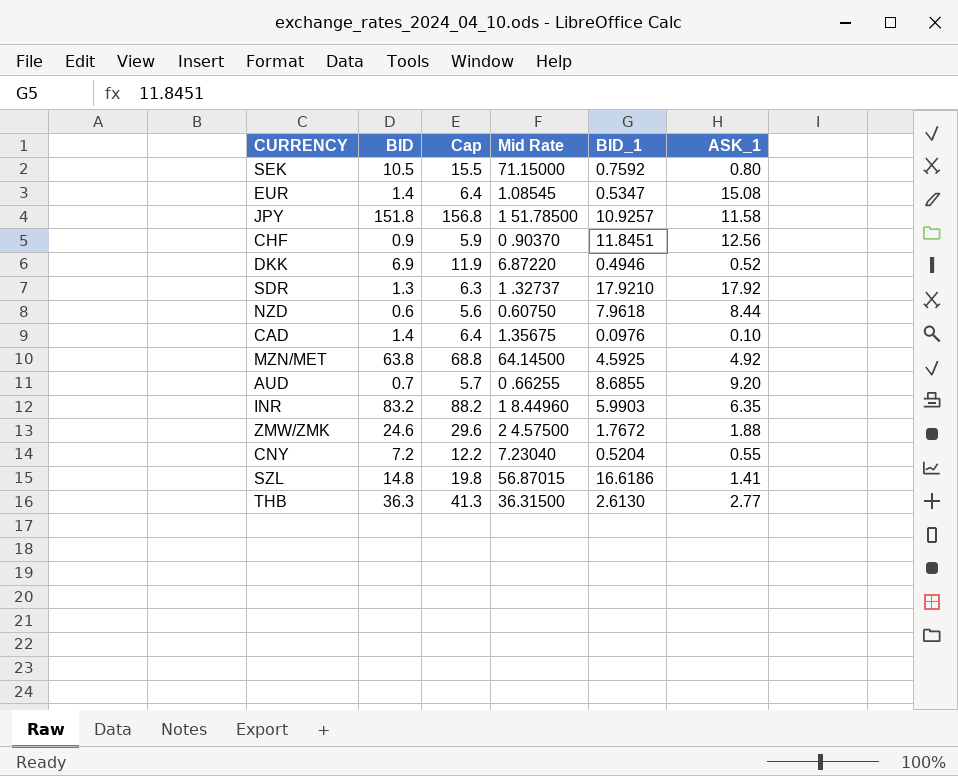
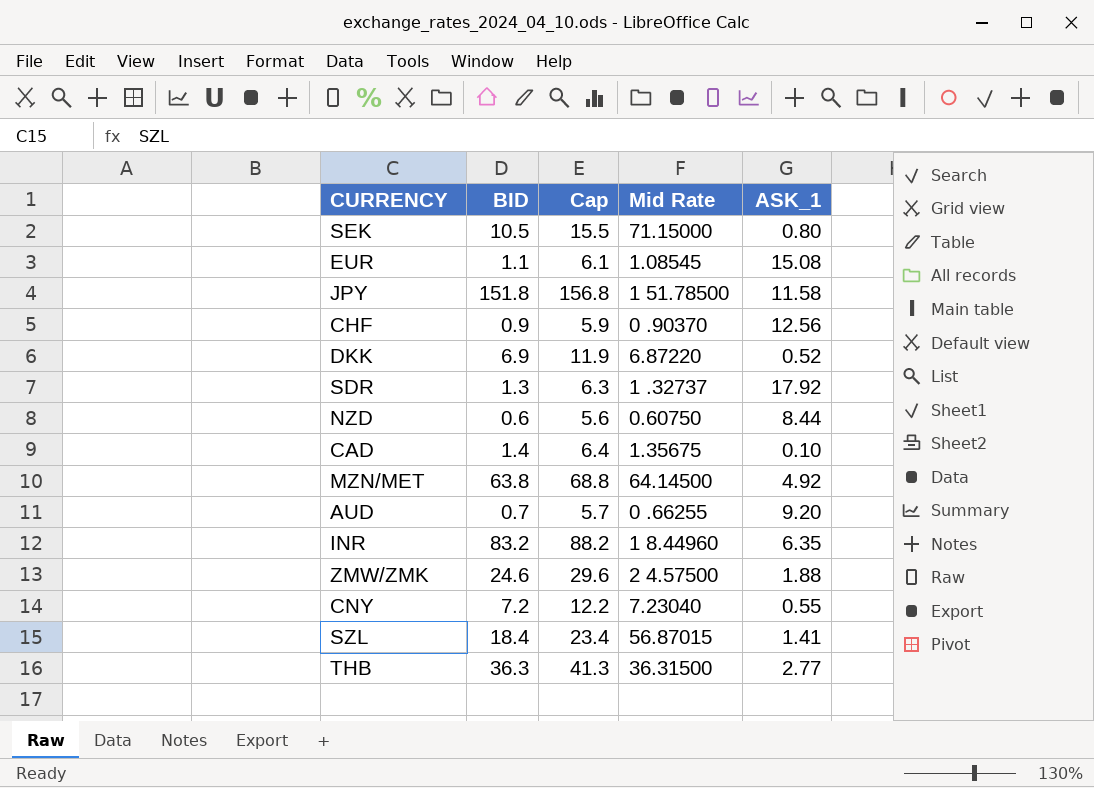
column BID_1 | position: 5 -> none
EUR | BID: 1.4 -> 1.1
EUR | Cap: 6.4 -> 6.1
SZL | BID: 14.8 -> 18.4
SZL | Cap: 19.8 -> 23.4

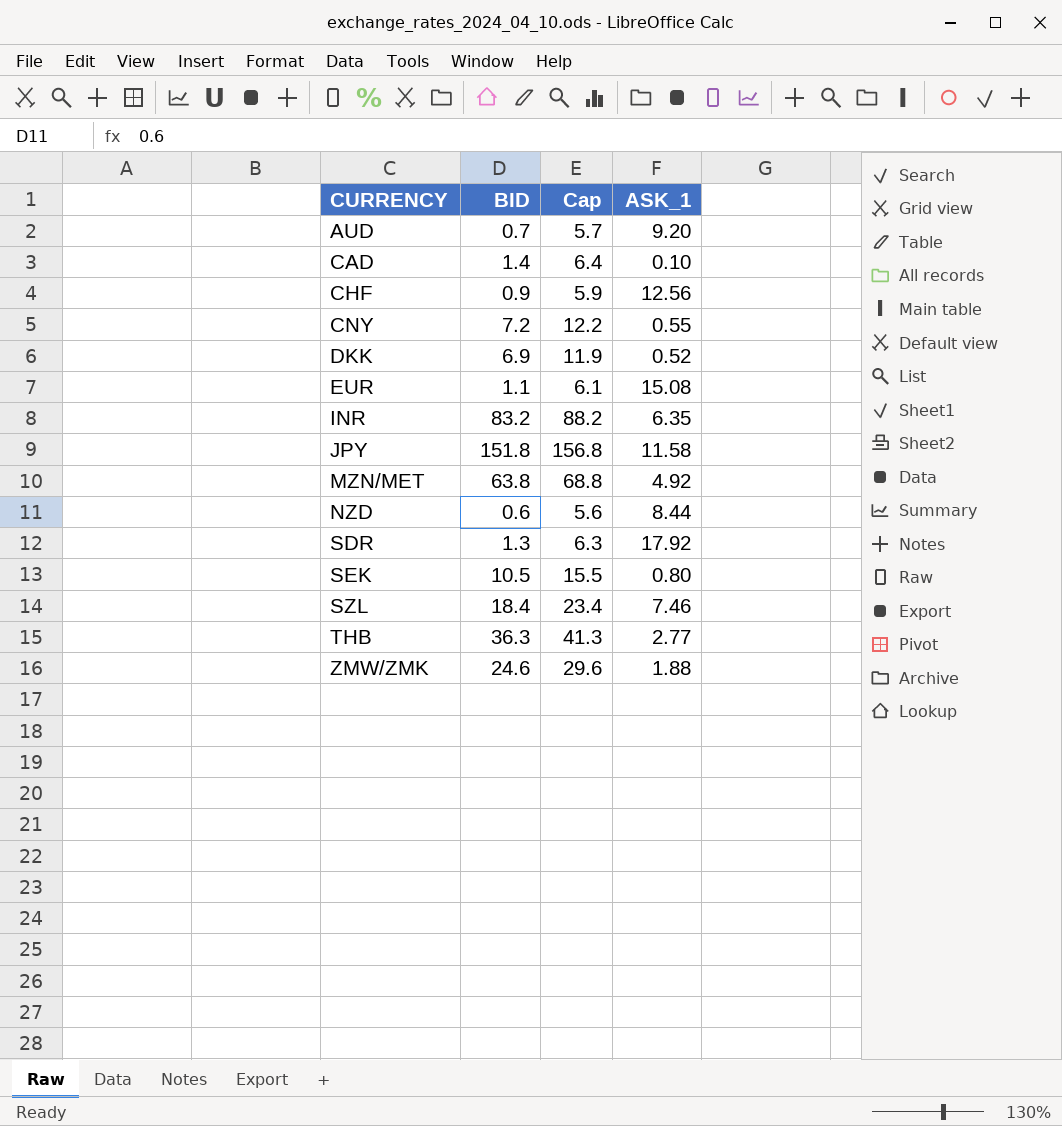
row order: none -> CURRENCY ascending
column Mid Rate | position: 4 -> none
SZL | ASK_1: 1.41 -> 7.46

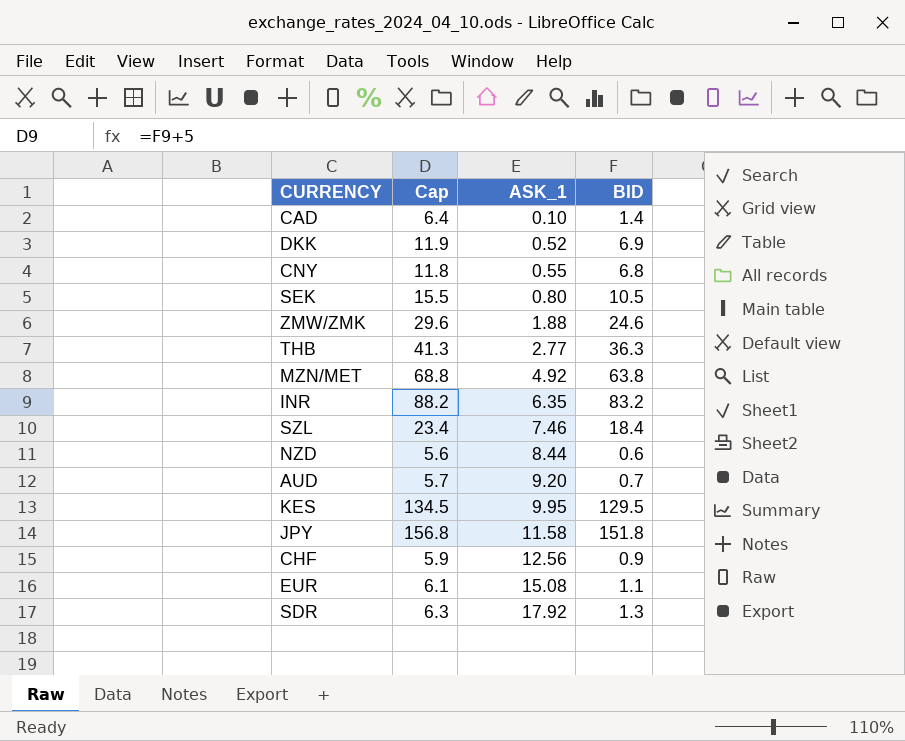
row order: CURRENCY ascending -> ASK_1 ascending
column BID | position: 2 -> 4
CNY | Cap: 12.2 -> 11.8
CNY | BID: 7.2 -> 6.8
row KES: none -> 134.5 | 9.95 | 129.5

